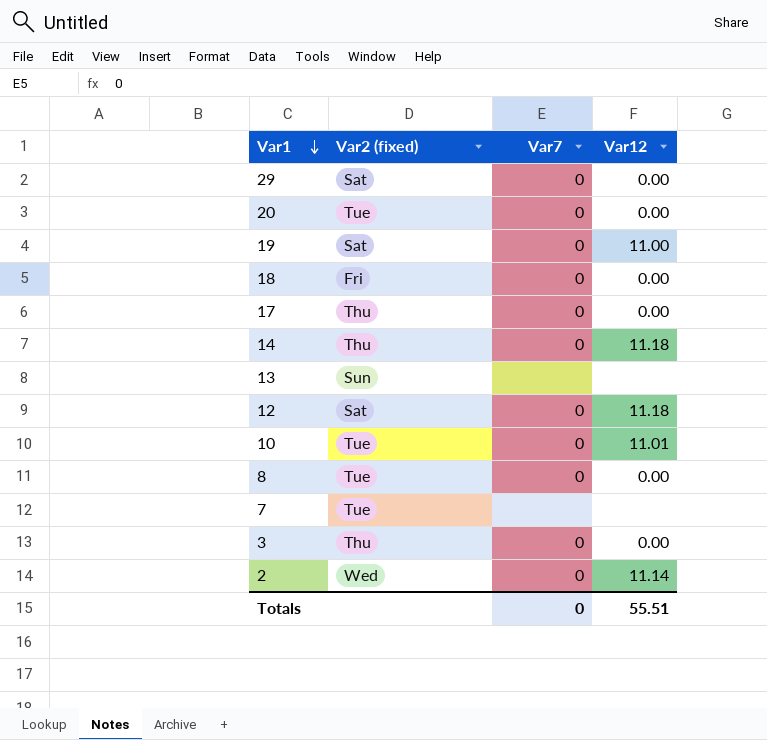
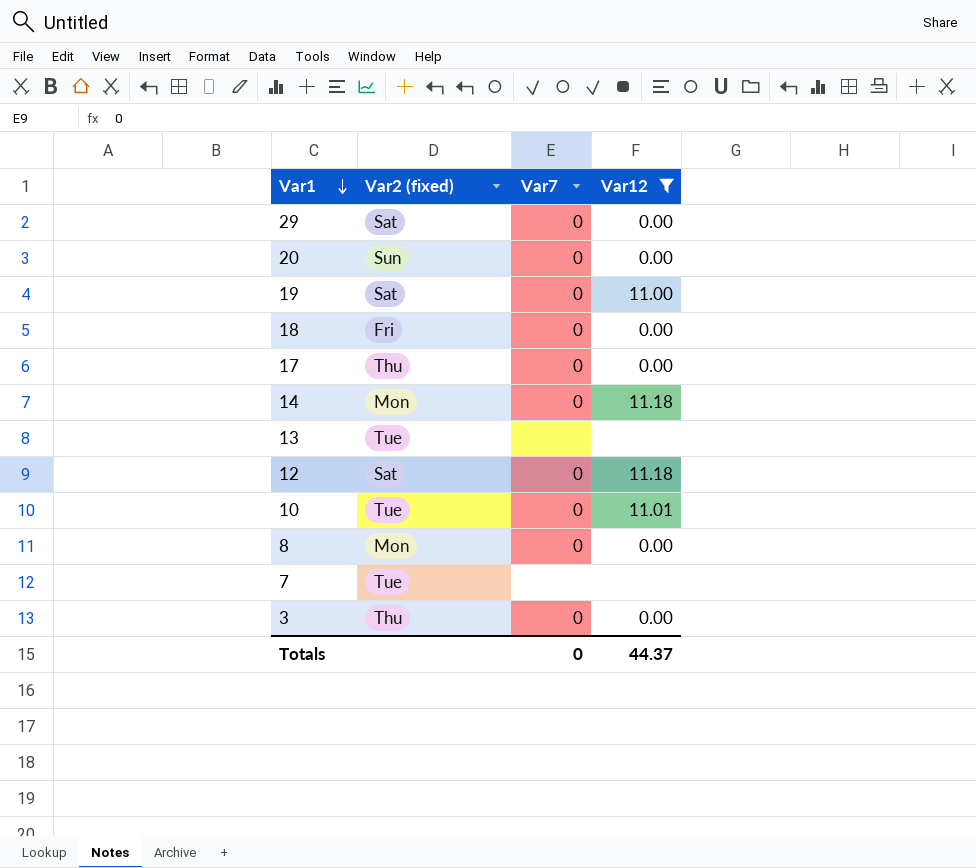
filter: none -> Var12 != 11.14
20 | Var2 (fixed): Tue -> Sun
14 | Var2 (fixed): Thu -> Mon
13 | Var2 (fixed): Sun -> Tue
8 | Var2 (fixed): Tue -> Mon
Totals | Var12: 55.51 -> 44.37

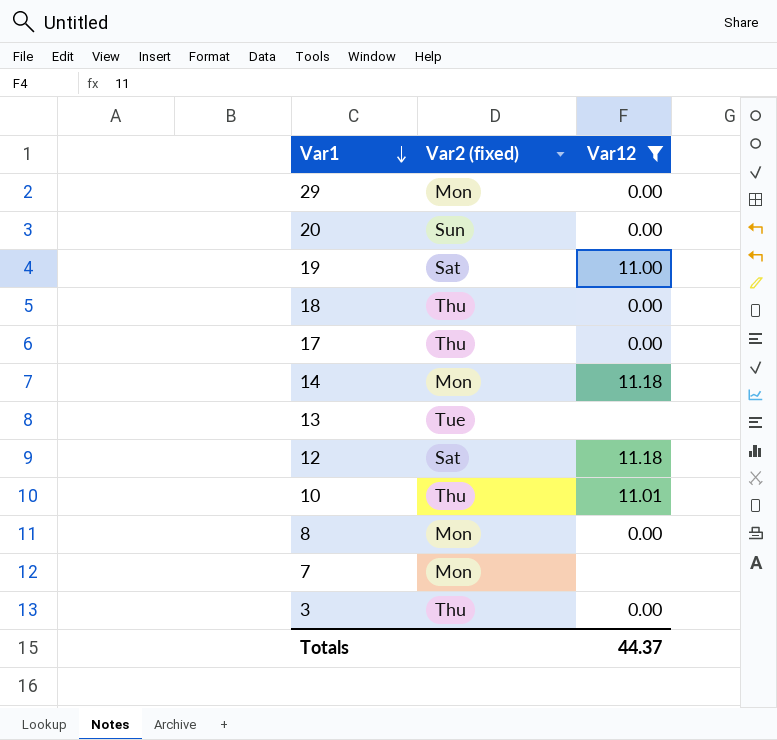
column Var7 | position: 3 -> none
29 | Var2 (fixed): Sat -> Mon
18 | Var2 (fixed): Fri -> Thu
10 | Var2 (fixed): Tue -> Thu
7 | Var2 (fixed): Tue -> Mon

